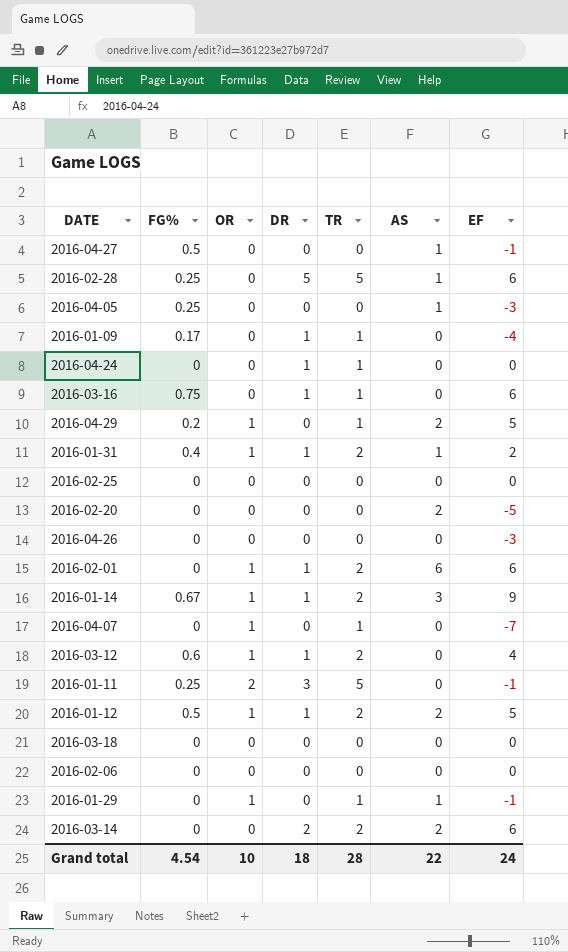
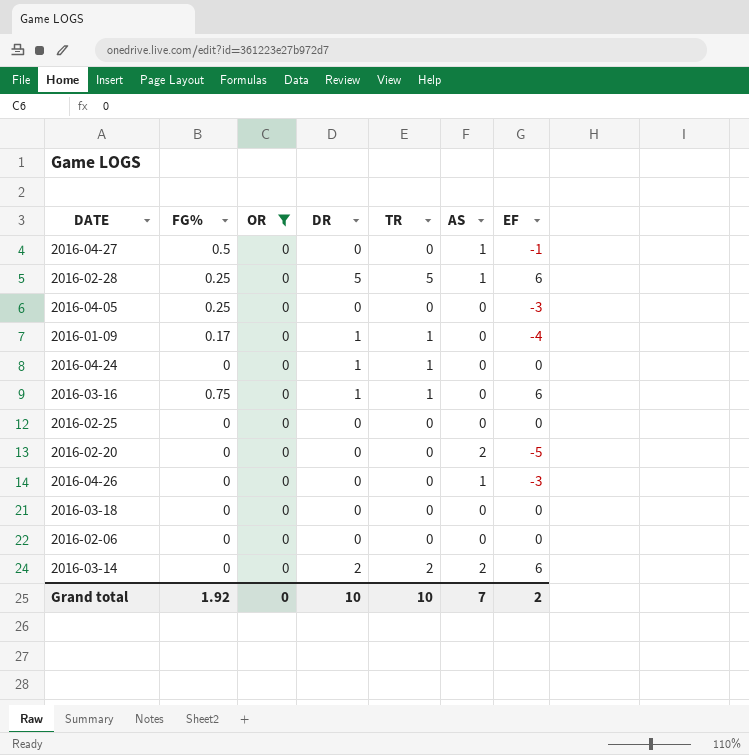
filter: none -> OR = 0
2016-04-05 | AS: 1 -> 0
2016-04-26 | AS: 0 -> 1
Grand total | FG%: 4.54 -> 1.92
Grand total | OR: 10 -> 0
Grand total | DR: 18 -> 10
Grand total | TR: 28 -> 10
Grand total | AS: 22 -> 7
Grand total | EF: 24 -> 2

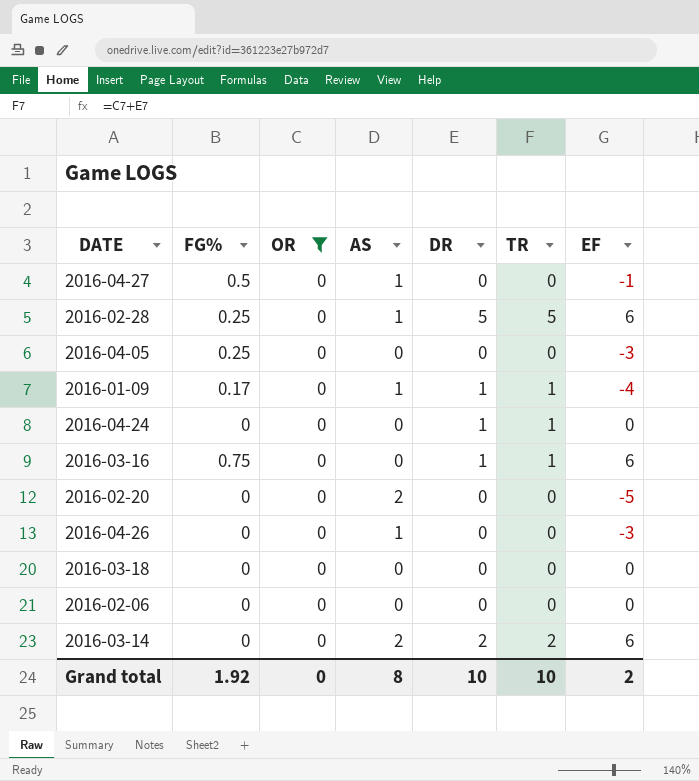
column AS | position: 6 -> 4
row 2016-02-25: 0 | 0 | 0 | 0 | 0 | 0 -> none
2016-01-09 | AS: 0 -> 1
Grand total | AS: 7 -> 8

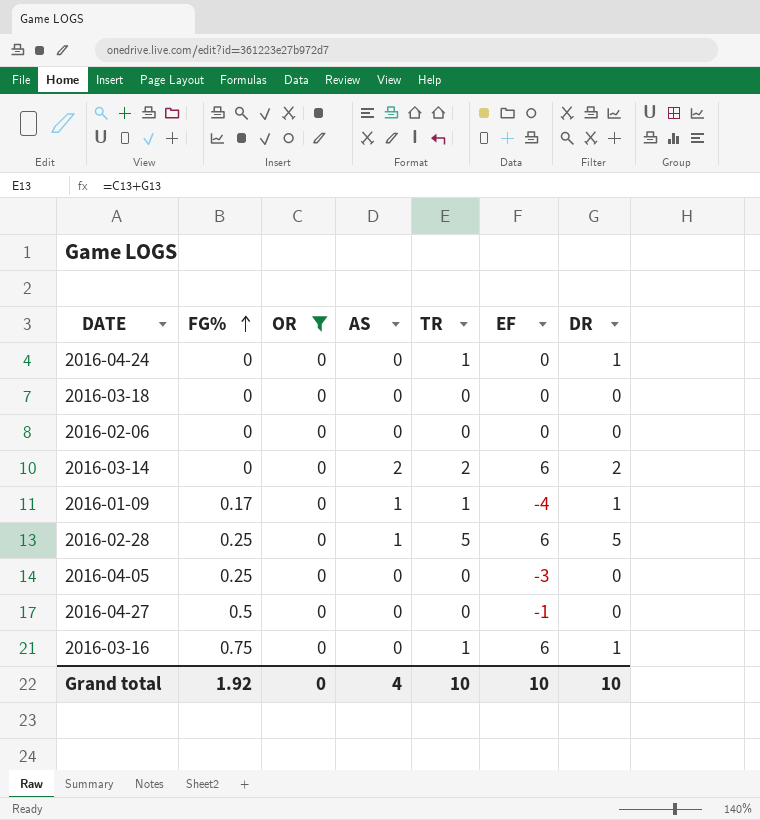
row order: none -> FG% ascending
column DR | position: 5 -> 7
row 2016-02-20: 0 | 0 | 2 | 0 | 0 | -5 -> none
row 2016-04-26: 0 | 0 | 1 | 0 | 0 | -3 -> none
2016-04-27 | AS: 1 -> 0
Grand total | AS: 8 -> 4
Grand total | EF: 2 -> 10

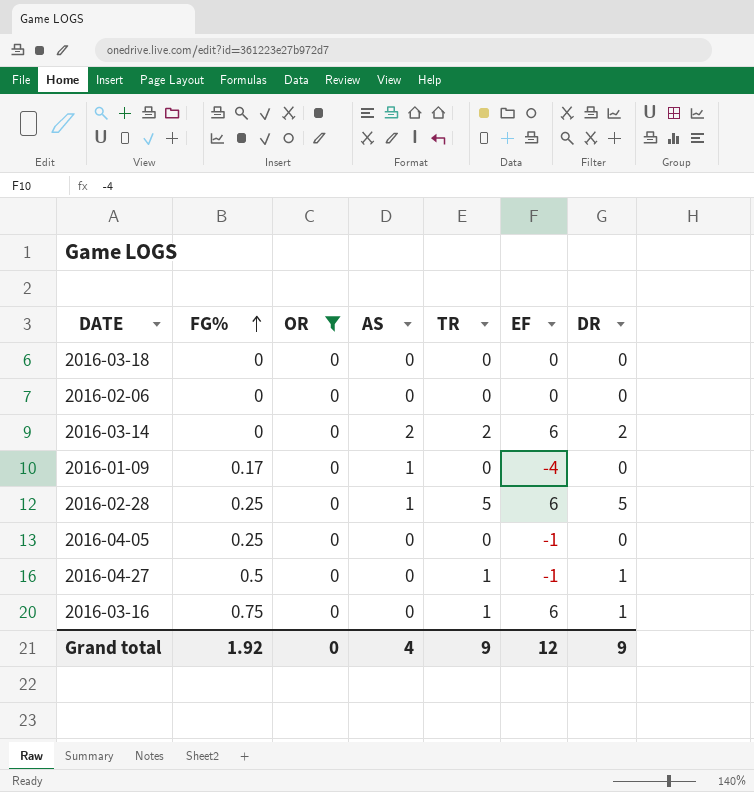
row 2016-04-24: 0 | 0 | 0 | 1 | 0 | 1 -> none
2016-01-09 | TR: 1 -> 0
2016-01-09 | DR: 1 -> 0
2016-04-05 | EF: -3 -> -1
2016-04-27 | TR: 0 -> 1
2016-04-27 | DR: 0 -> 1
Grand total | TR: 10 -> 9
Grand total | EF: 10 -> 12
Grand total | DR: 10 -> 9

